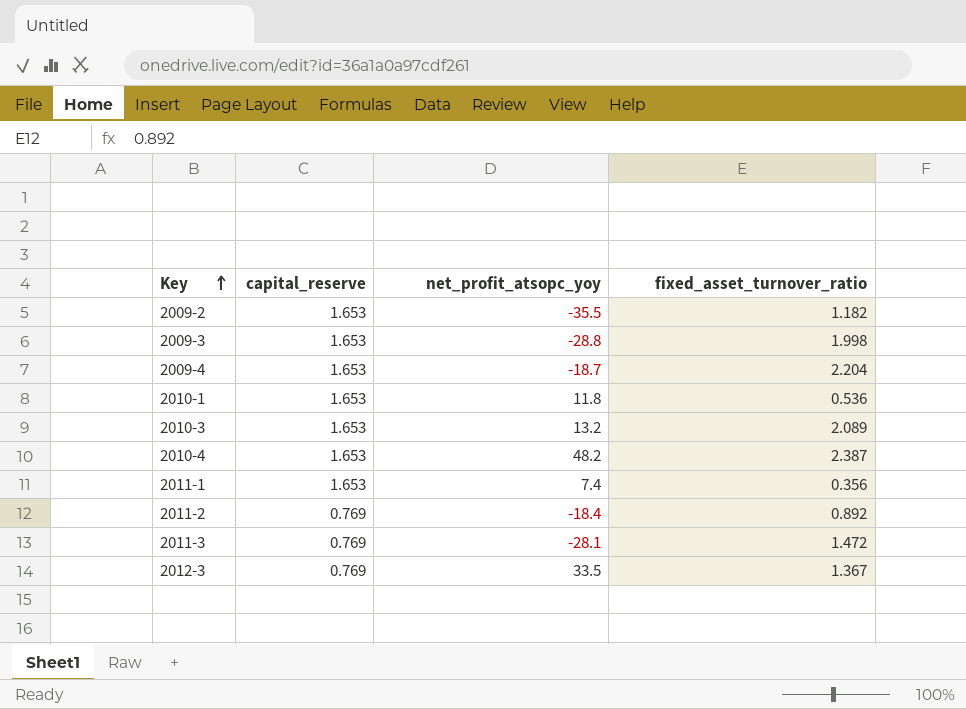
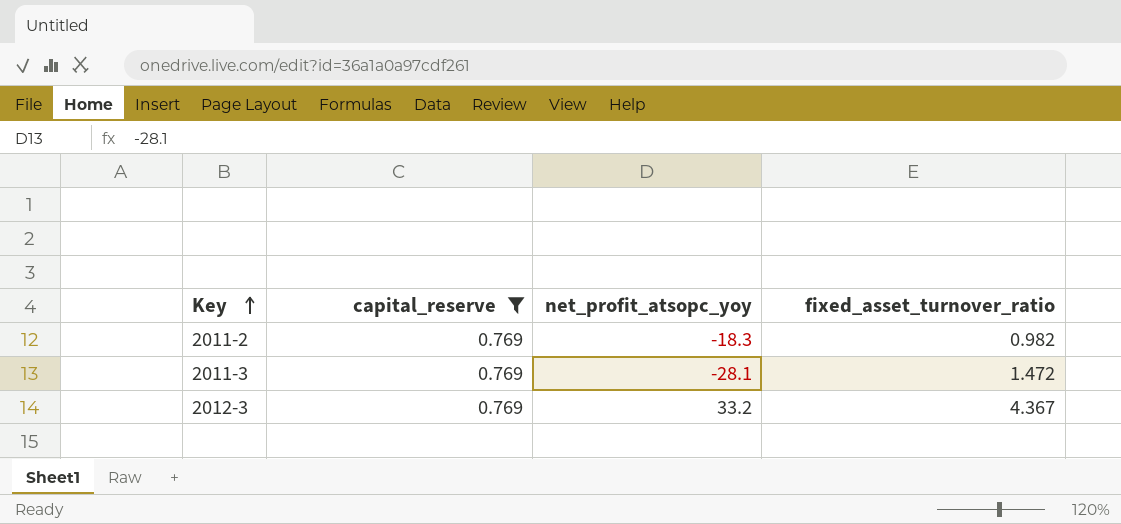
filter: none -> capital_reserve = 0.769
2011-2 | net_profit_atsopc_yoy: -18.4 -> -18.3
2011-2 | fixed_asset_turnover_ratio: 0.892 -> 0.982
2012-3 | net_profit_atsopc_yoy: 33.5 -> 33.2
2012-3 | fixed_asset_turnover_ratio: 1.367 -> 4.367

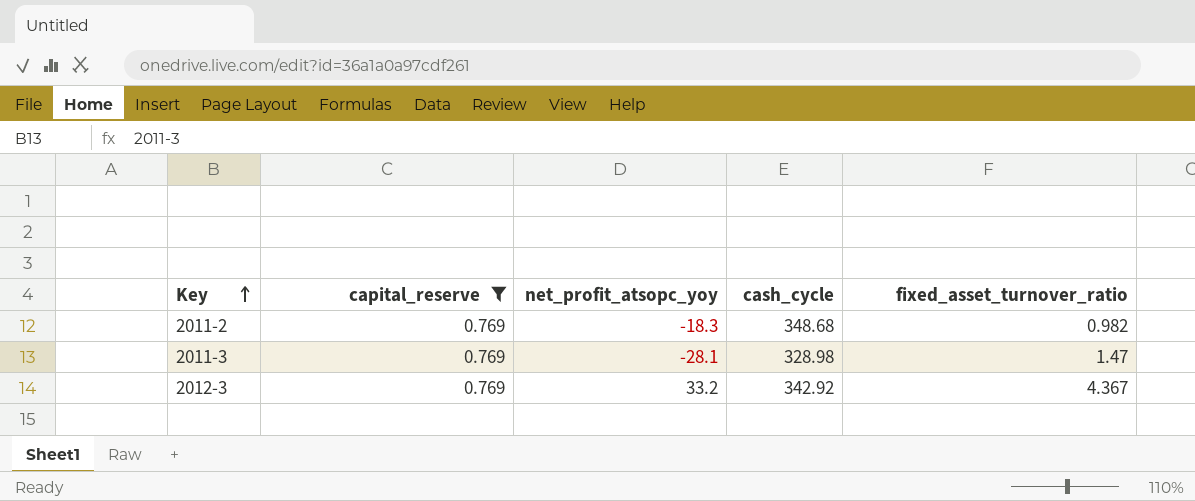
column cash_cycle | position: none -> 4
2011-3 | fixed_asset_turnover_ratio: 1.472 -> 1.47

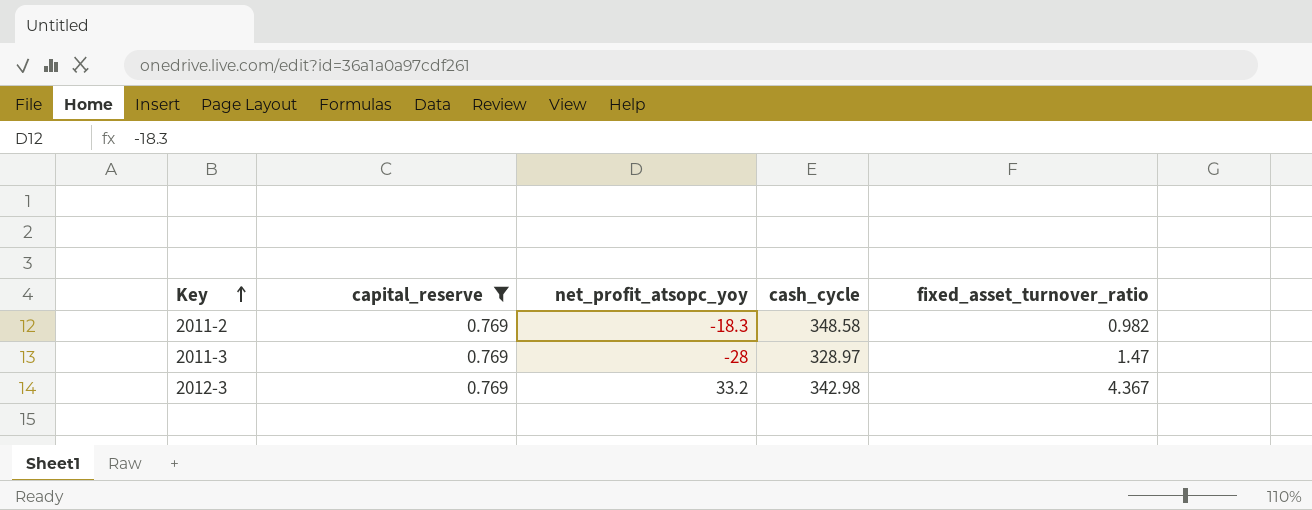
2011-2 | cash_cycle: 348.68 -> 348.58
2011-3 | net_profit_atsopc_yoy: -28.1 -> -28
2011-3 | cash_cycle: 328.98 -> 328.97
2012-3 | cash_cycle: 342.92 -> 342.98

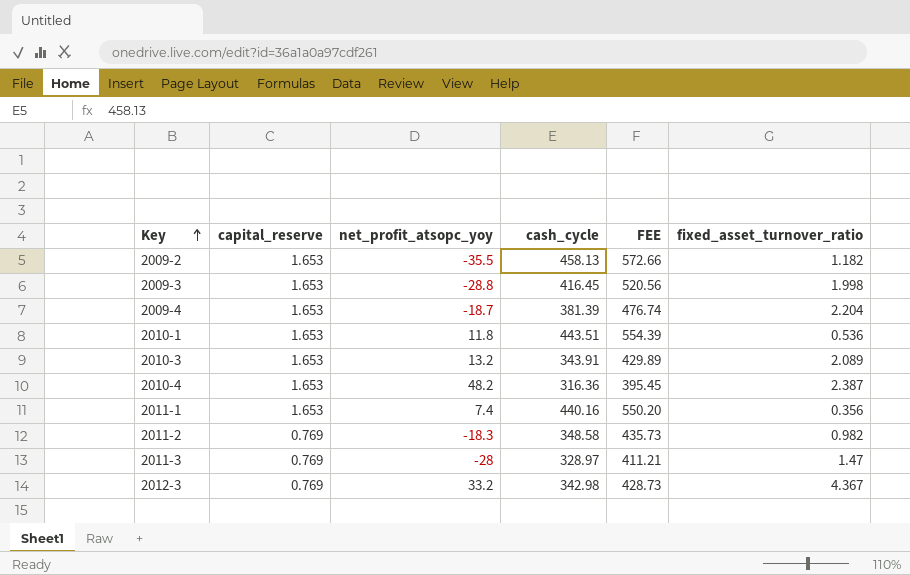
filter: capital_reserve = 0.769 -> none
column FEE | formula: none -> [cash_cycle] * 1.25

